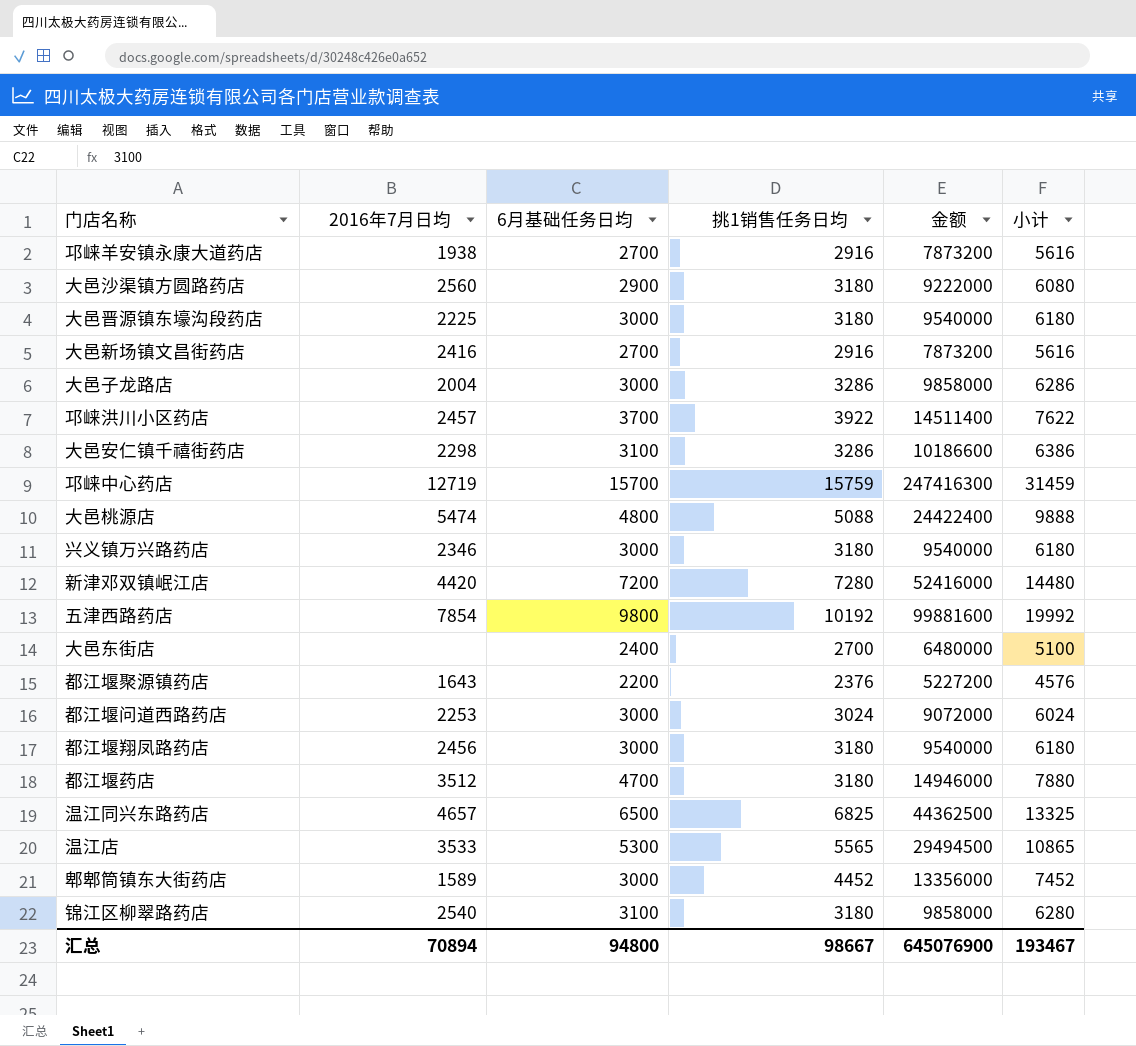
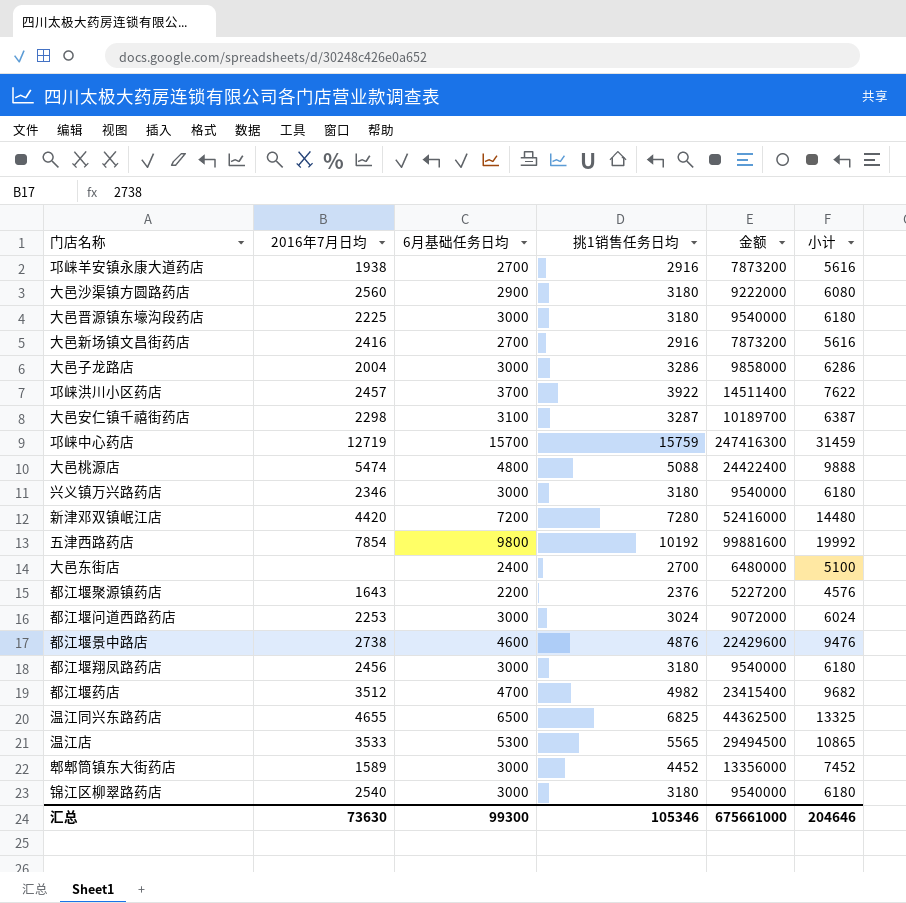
大邑安仁镇千禧街药店 | 挑1销售任务日均: 3286 -> 3287
大邑安仁镇千禧街药店 | 金额: 10186600 -> 10189700
大邑安仁镇千禧街药店 | 小计: 6386 -> 6387
row 都江堰景中路店: none -> 2738 | 4600 | 4876 | 22429600 | 9476
都江堰药店 | 挑1销售任务日均: 3180 -> 4982
都江堰药店 | 金额: 14946000 -> 23415400
都江堰药店 | 小计: 7880 -> 9682
温江同兴东路药店 | 2016年7月日均: 4657 -> 4655
锦江区柳翠路药店 | 6月基础任务日均: 3100 -> 3000
锦江区柳翠路药店 | 金额: 9858000 -> 9540000
锦江区柳翠路药店 | 小计: 6280 -> 6180
汇总 | 2016年7月日均: 70894 -> 73630
汇总 | 6月基础任务日均: 94800 -> 99300
汇总 | 挑1销售任务日均: 98667 -> 105346
汇总 | 金额: 645076900 -> 675661000
汇总 | 小计: 193467 -> 204646

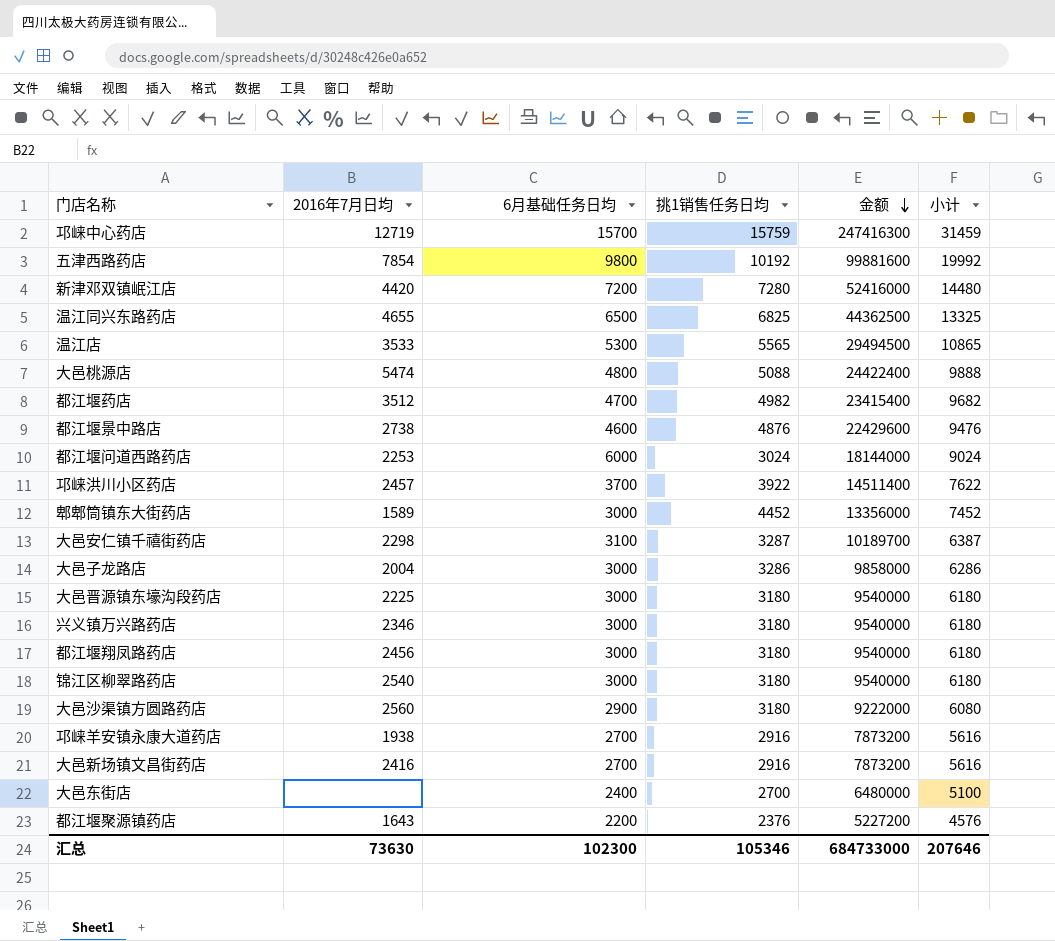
row order: none -> 金额 descending
都江堰问道西路药店 | 6月基础任务日均: 3000 -> 6000
都江堰问道西路药店 | 金额: 9072000 -> 18144000
都江堰问道西路药店 | 小计: 6024 -> 9024
汇总 | 6月基础任务日均: 99300 -> 102300
汇总 | 金额: 675661000 -> 684733000
汇总 | 小计: 204646 -> 207646

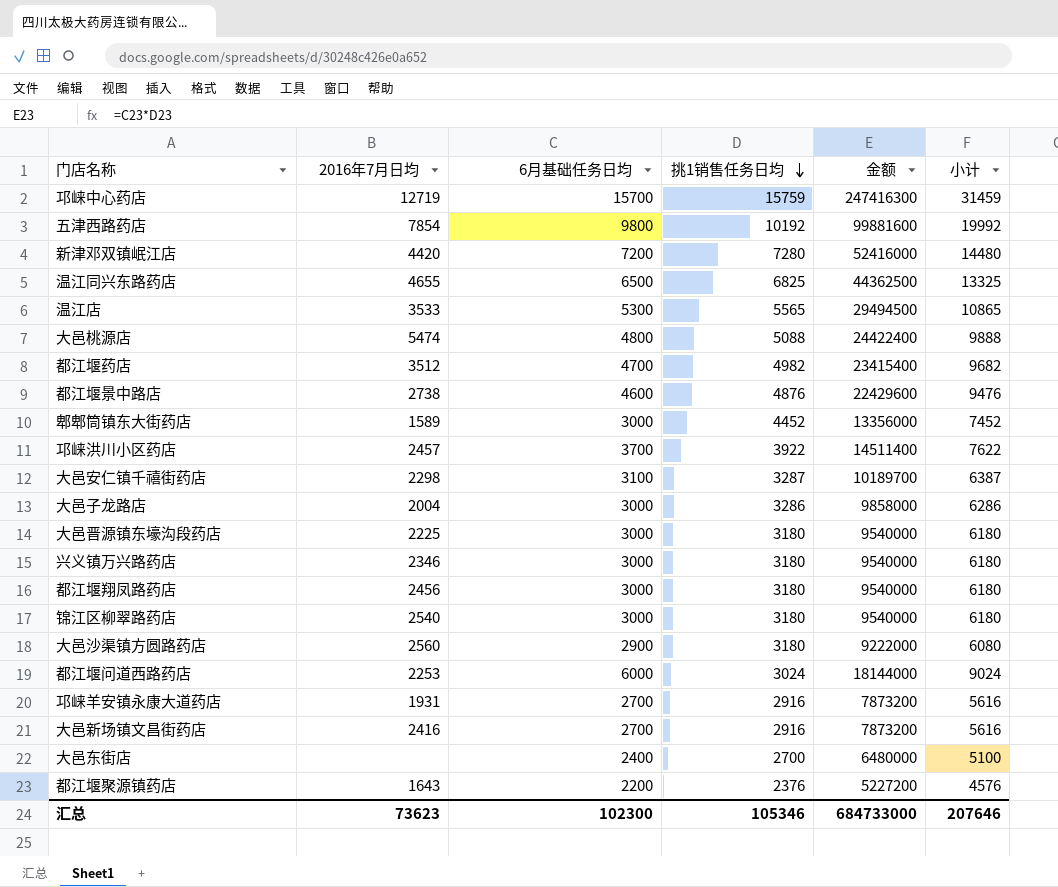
row order: 金额 descending -> 挑1销售任务日均 descending
邛崃羊安镇永康大道药店 | 2016年7月日均: 1938 -> 1931
汇总 | 2016年7月日均: 73630 -> 73623

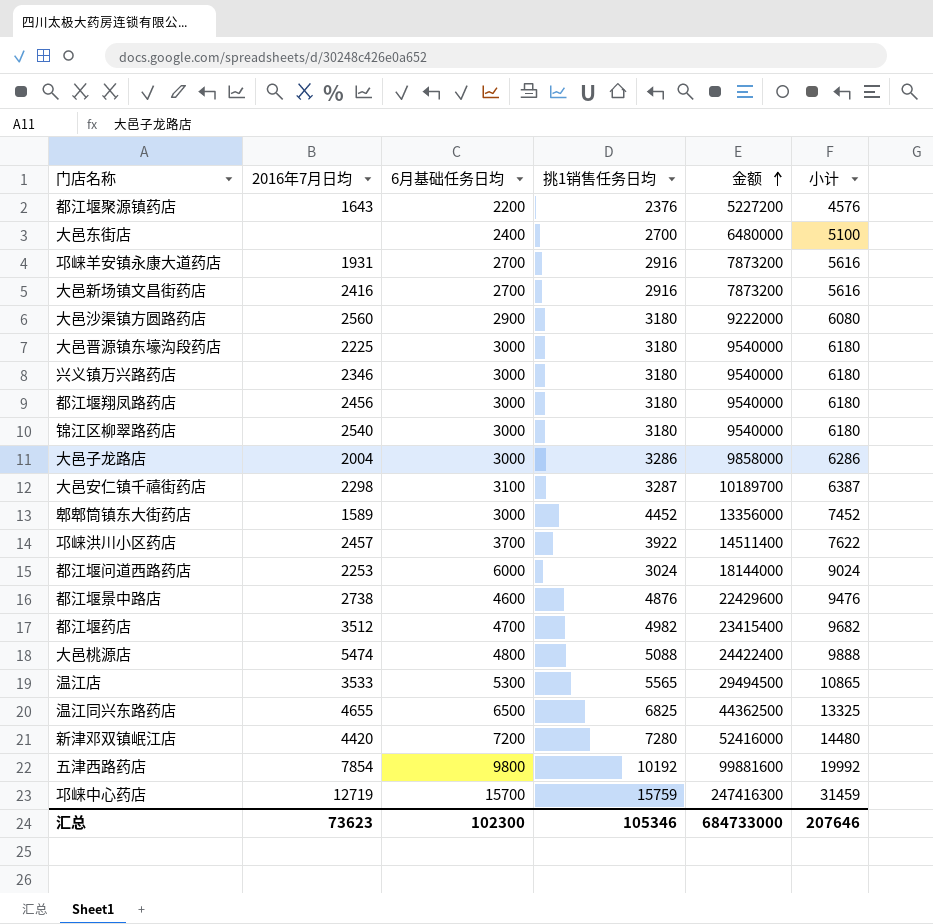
row order: 挑1销售任务日均 descending -> 金额 ascending

